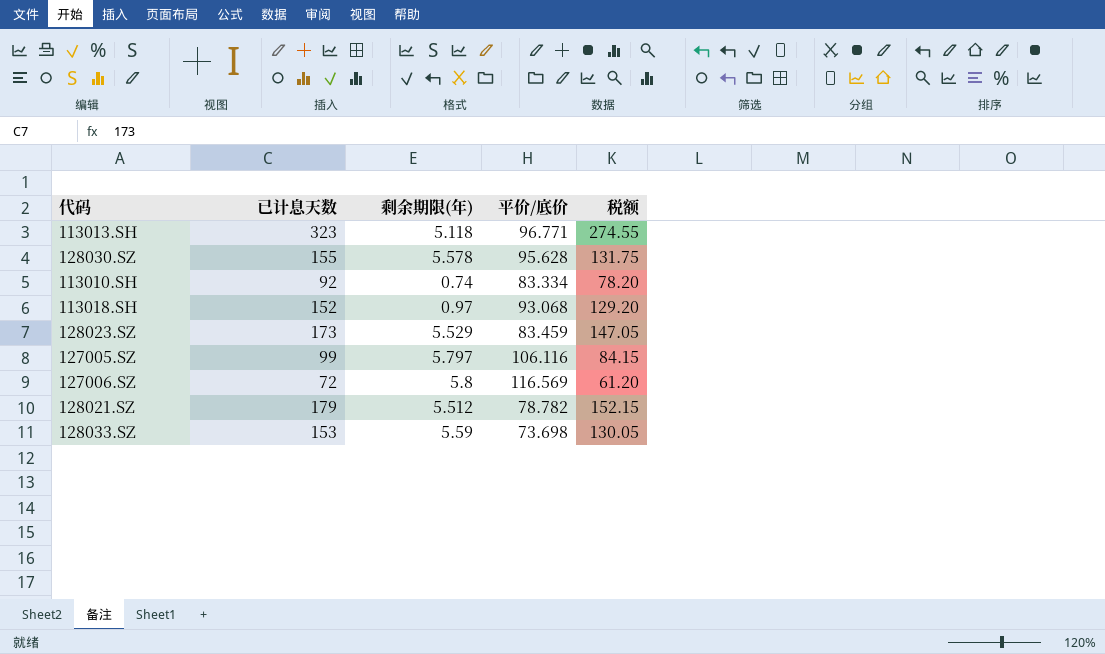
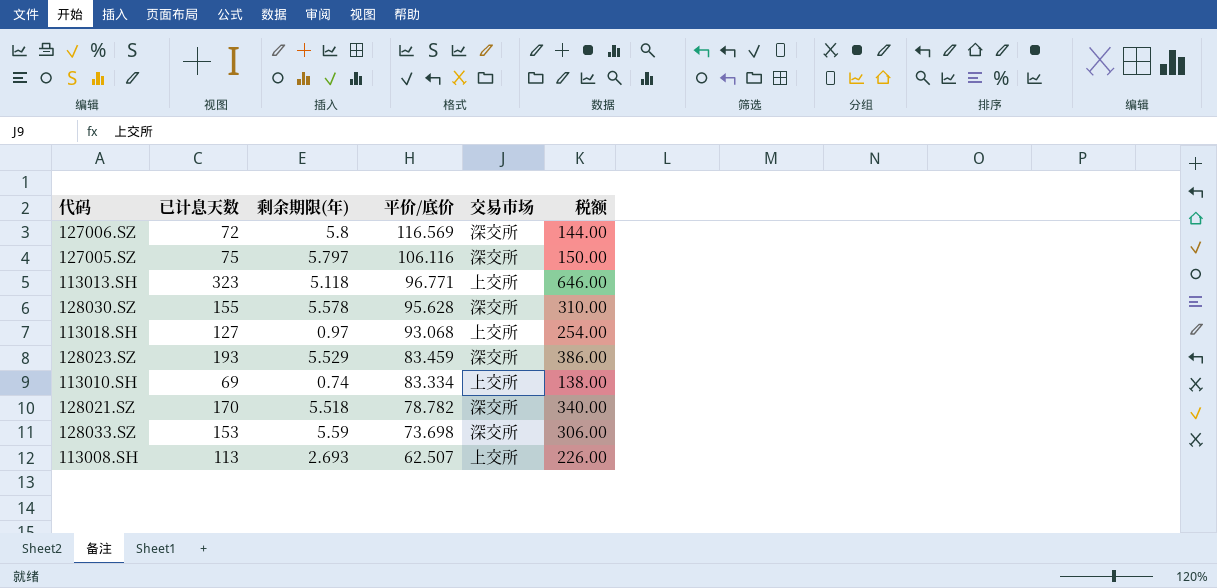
row order: none -> 平价/底价 descending
column 交易市场 | position: none -> 5
column 税额 | formula: [已计息天数] * 0.85 -> [已计息天数] * 2
127005.SZ | 已计息天数: 99 -> 75
113018.SH | 已计息天数: 152 -> 127
128023.SZ | 已计息天数: 173 -> 193
113010.SH | 已计息天数: 92 -> 69
128021.SZ | 已计息天数: 179 -> 170
128021.SZ | 剩余期限(年): 5.512 -> 5.518
row 113008.SH: none -> 113 | 2.693 | 62.507 | 上交所 | 226.00

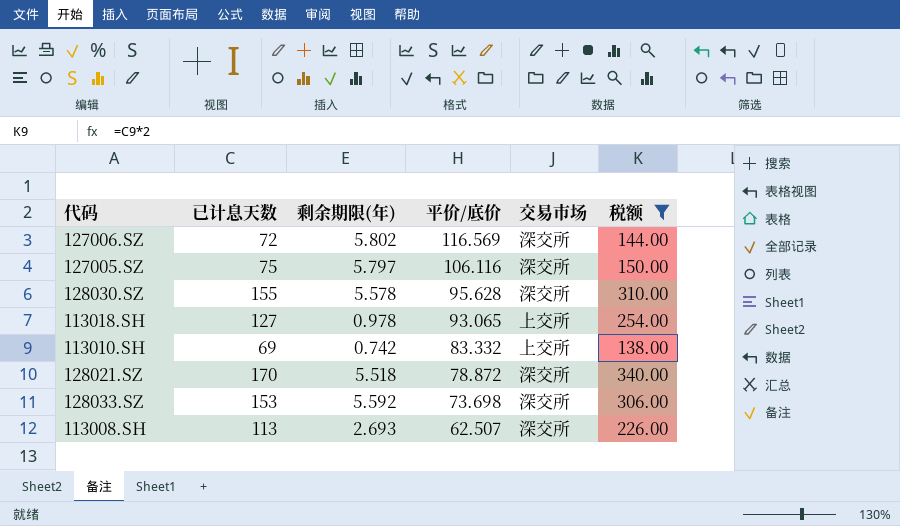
filter: none -> 税额 <= 340.00
127006.SZ | 剩余期限(年): 5.8 -> 5.802
113018.SH | 剩余期限(年): 0.97 -> 0.978
113018.SH | 平价/底价: 93.068 -> 93.065
113010.SH | 剩余期限(年): 0.74 -> 0.742
113010.SH | 平价/底价: 83.334 -> 83.332
128021.SZ | 平价/底价: 78.782 -> 78.872
128033.SZ | 剩余期限(年): 5.59 -> 5.592
113008.SH | 交易市场: 上交所 -> 深交所

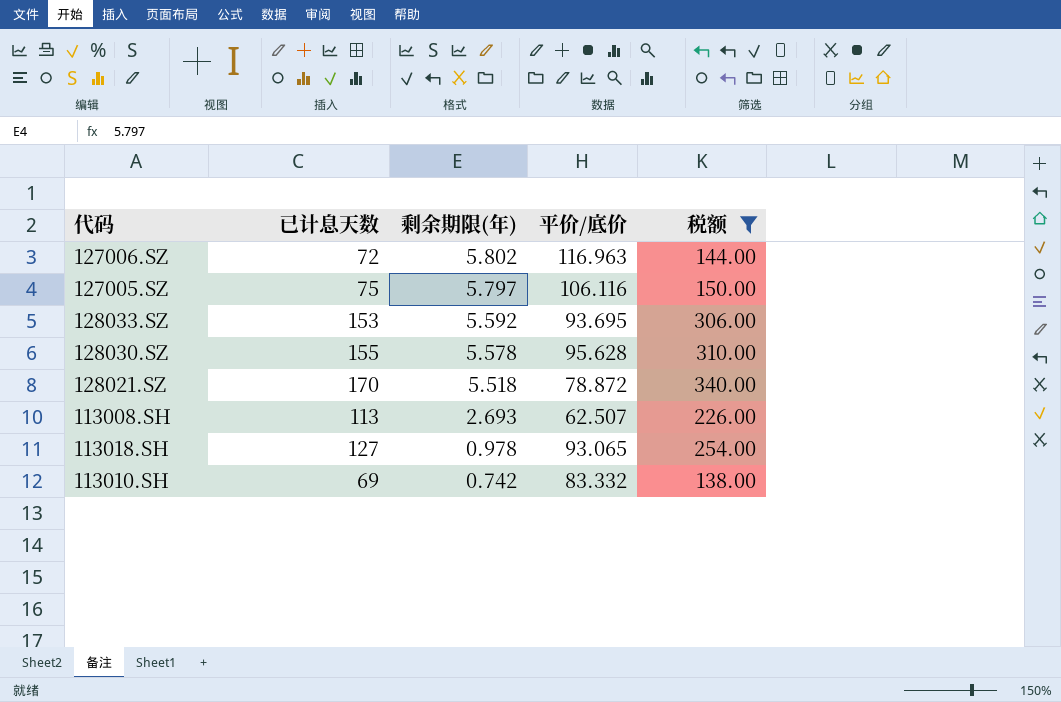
row order: 平价/底价 descending -> 剩余期限(年) descending
column 交易市场 | position: 5 -> none
127006.SZ | 平价/底价: 116.569 -> 116.963
128033.SZ | 平价/底价: 73.698 -> 93.695

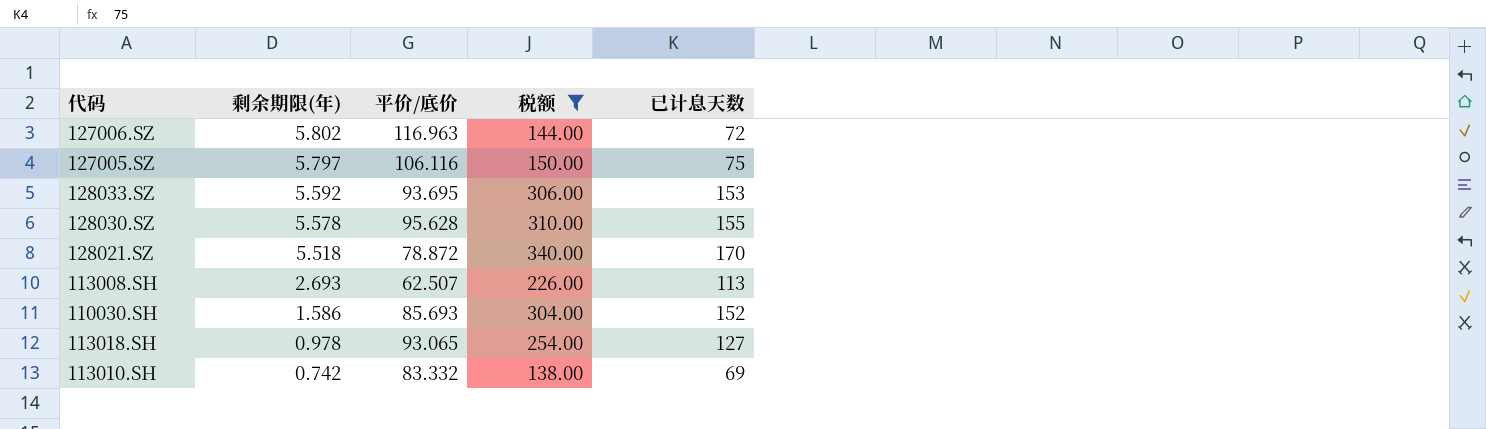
column 已计息天数 | position: 2 -> 5
row 110030.SH: none -> 1.586 | 85.693 | 304.00 | 152

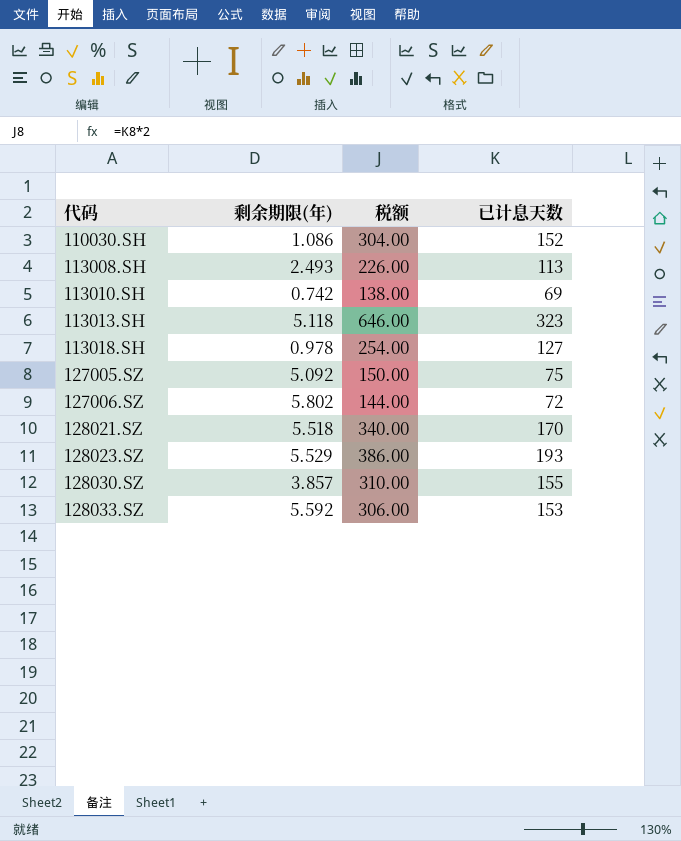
filter: 税额 <= 340.00 -> none
row order: 剩余期限(年) descending -> 代码 ascending
column 平价/底价 | position: 3 -> none
110030.SH | 剩余期限(年): 1.586 -> 1.086
113008.SH | 剩余期限(年): 2.693 -> 2.493
127005.SZ | 剩余期限(年): 5.797 -> 5.092
128030.SZ | 剩余期限(年): 5.578 -> 3.857

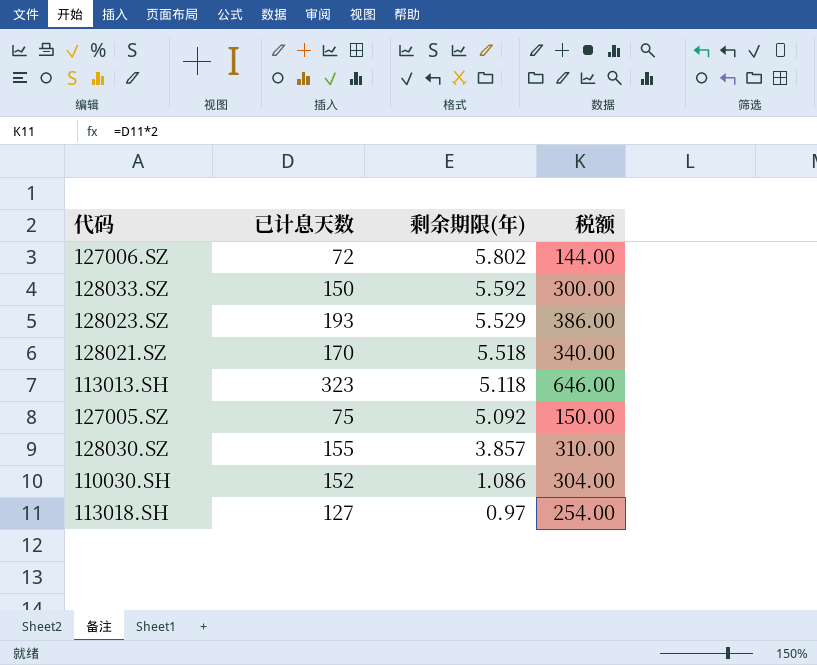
row order: 代码 ascending -> 剩余期限(年) descending
column 已计息天数 | position: 4 -> 2
row 113008.SH: 2.493 | 226.00 | 113 -> none
row 113010.SH: 0.742 | 138.00 | 69 -> none
128033.SZ | 已计息天数: 153 -> 150
128033.SZ | 税额: 306.00 -> 300.00
113018.SH | 剩余期限(年): 0.978 -> 0.97

